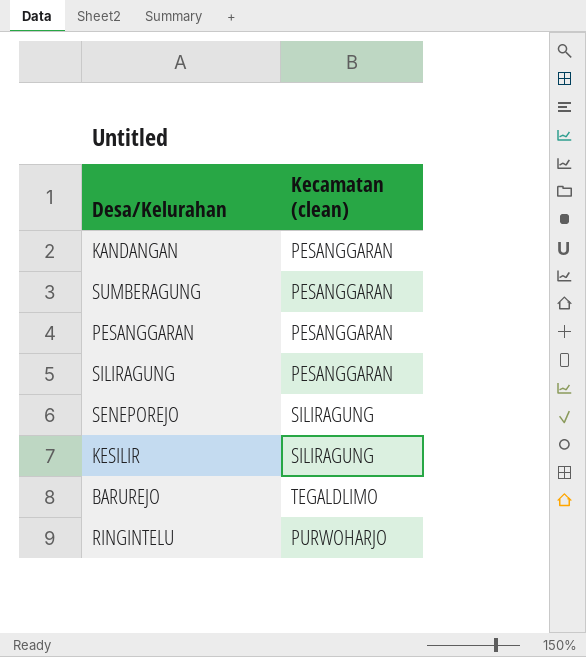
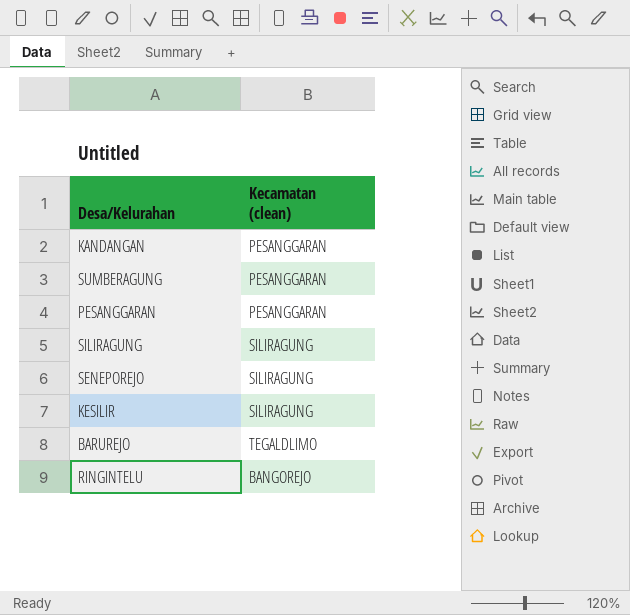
SILIRAGUNG | Kecamatan (clean): PESANGGARAN -> SILIRAGUNG
RINGINTELU | Kecamatan (clean): PURWOHARJO -> BANGOREJO

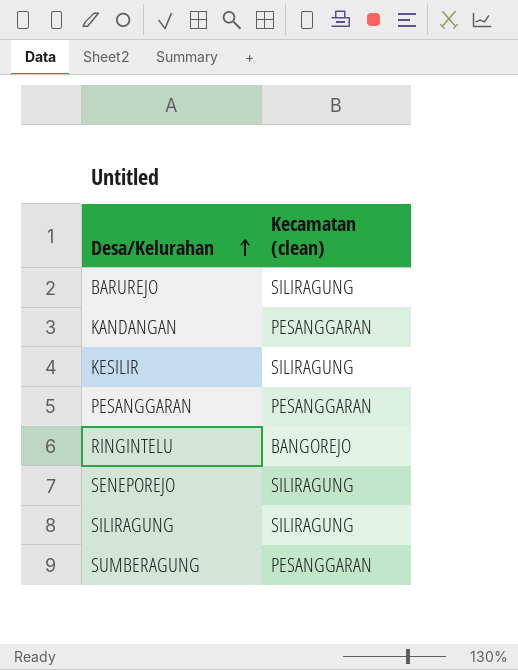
row order: none -> Desa/Kelurahan ascending
BARUREJO | Kecamatan (clean): TEGALDLIMO -> SILIRAGUNG

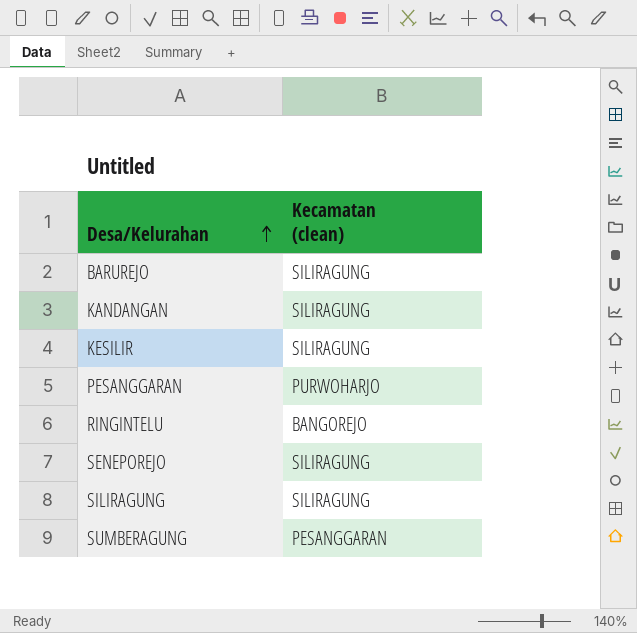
KANDANGAN | Kecamatan (clean): PESANGGARAN -> SILIRAGUNG
PESANGGARAN | Kecamatan (clean): PESANGGARAN -> PURWOHARJO

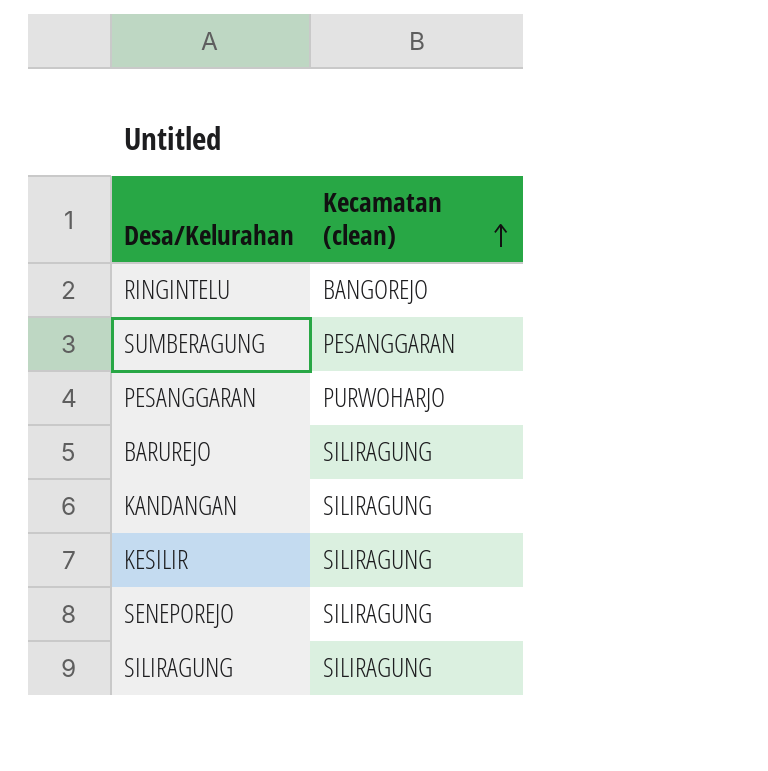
row order: Desa/Kelurahan ascending -> Kecamatan (clean) ascending

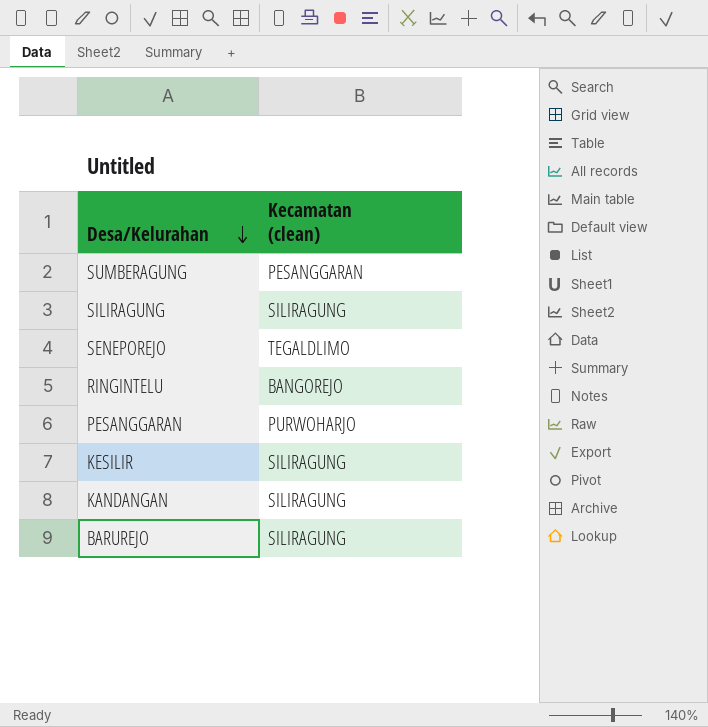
row order: Kecamatan (clean) ascending -> Desa/Kelurahan descending
SENEPOREJO | Kecamatan (clean): SILIRAGUNG -> TEGALDLIMO

